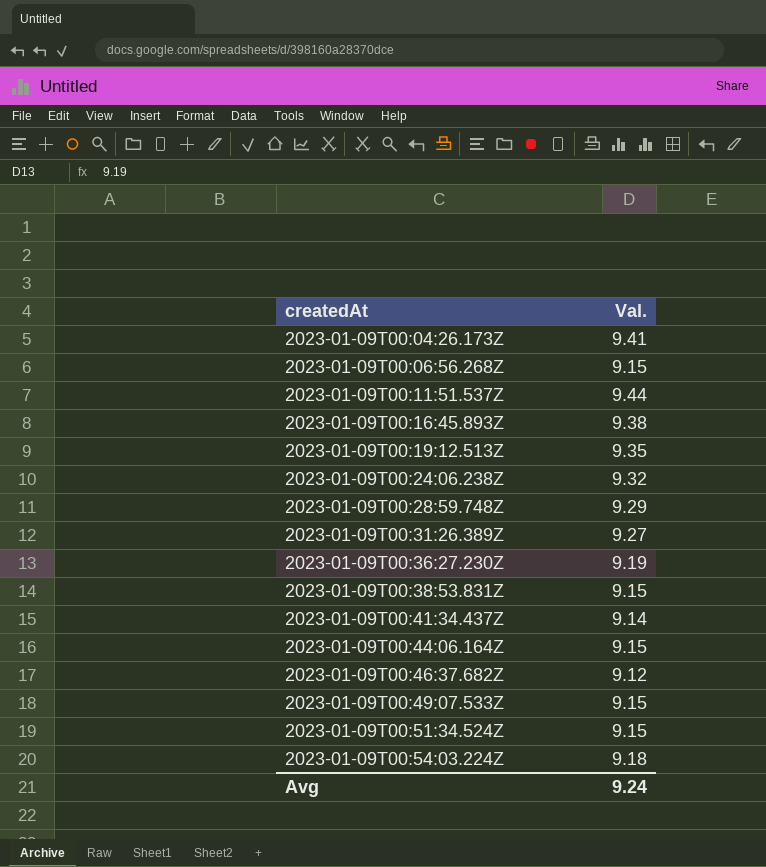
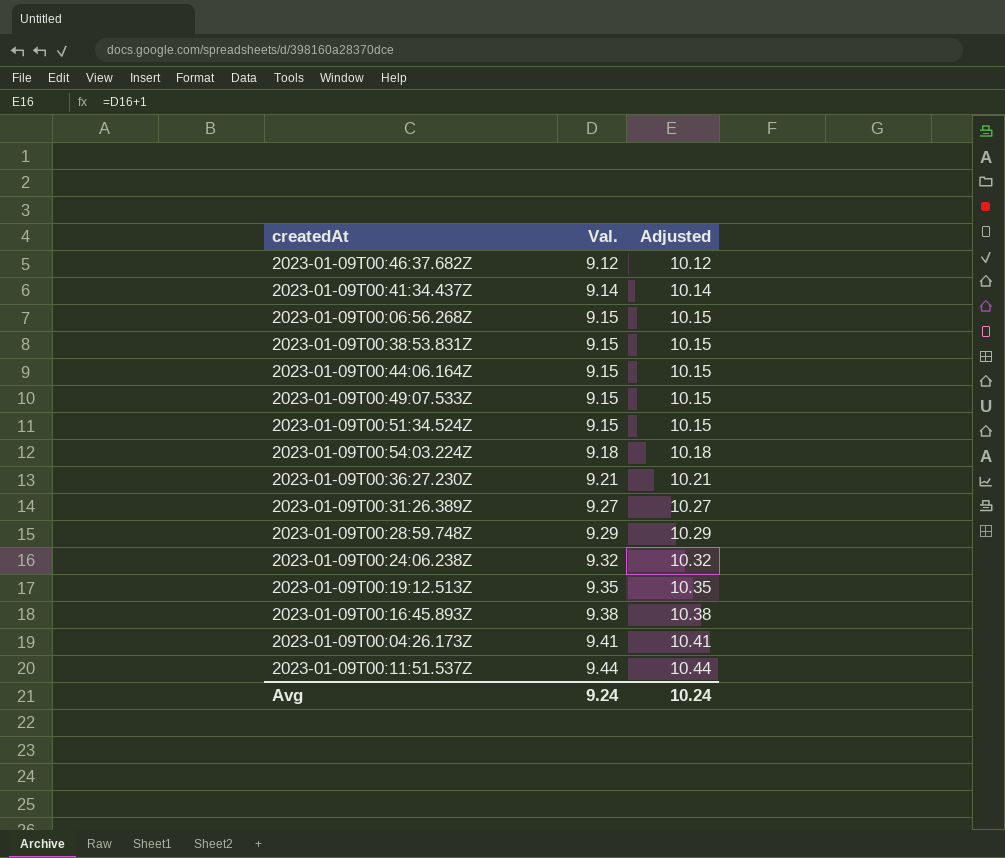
row order: createdAt ascending -> Val. ascending
column Adjusted | formula: none -> [Val.] + 1
2023-01-09T00:36:27.230Z | Val.: 9.19 -> 9.21

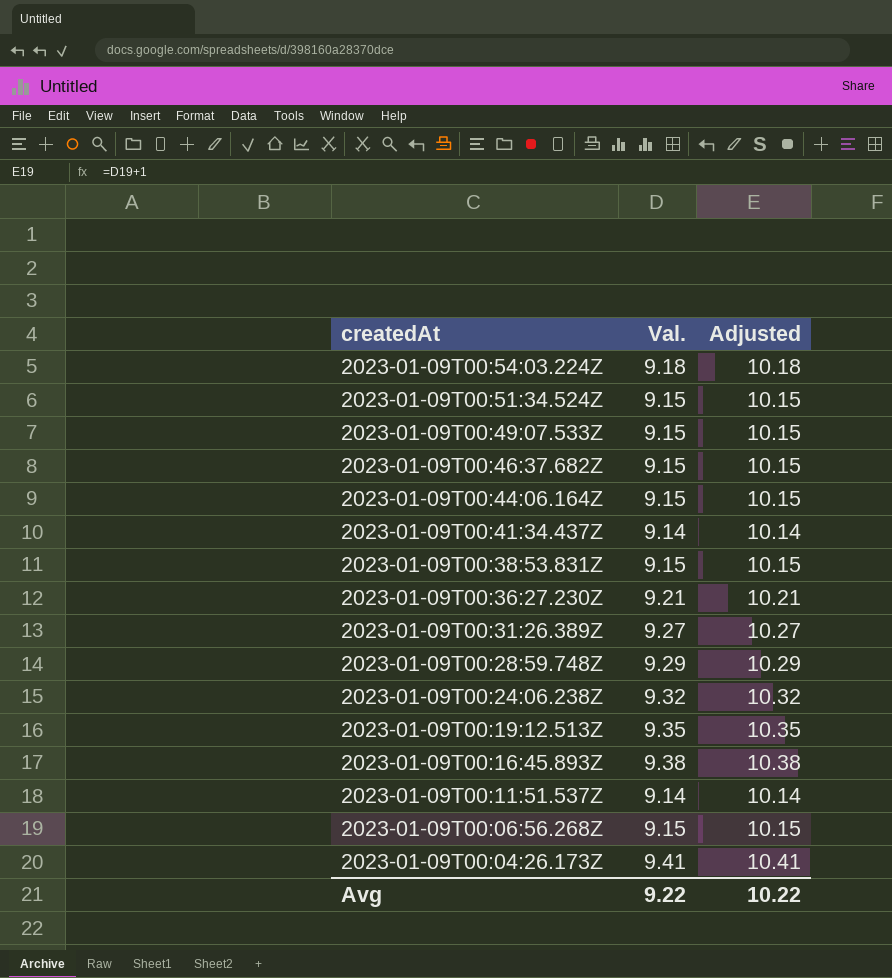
row order: Val. ascending -> createdAt descending
2023-01-09T00:46:37.682Z | Val.: 9.12 -> 9.15
2023-01-09T00:46:37.682Z | Adjusted: 10.12 -> 10.15
2023-01-09T00:11:51.537Z | Val.: 9.44 -> 9.14
2023-01-09T00:11:51.537Z | Adjusted: 10.44 -> 10.14
Avg | Val.: 9.24 -> 9.22
Avg | Adjusted: 10.24 -> 10.22

